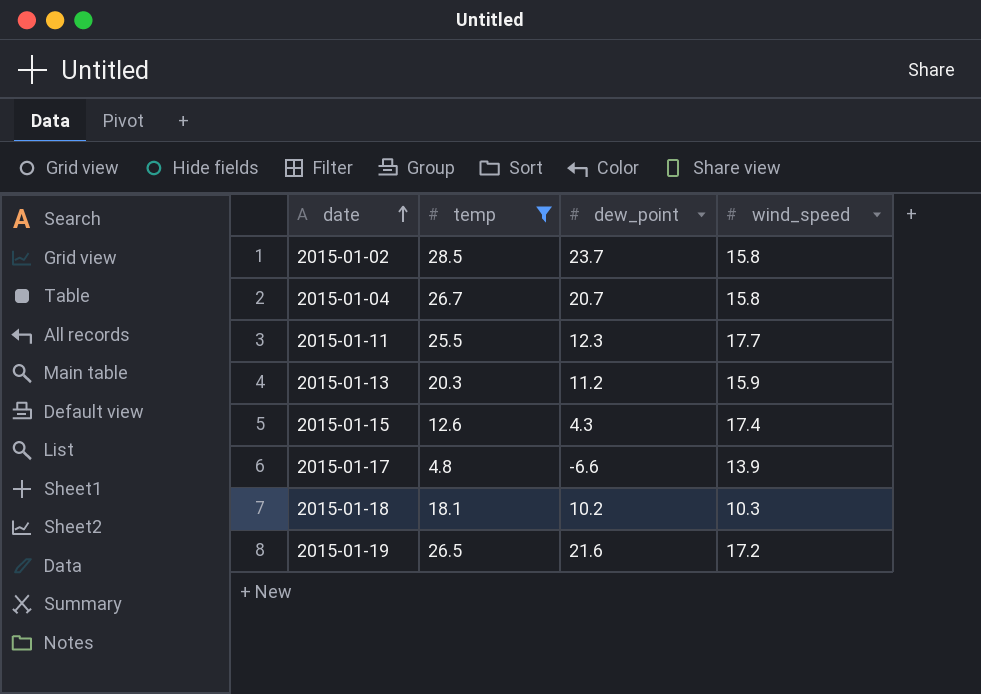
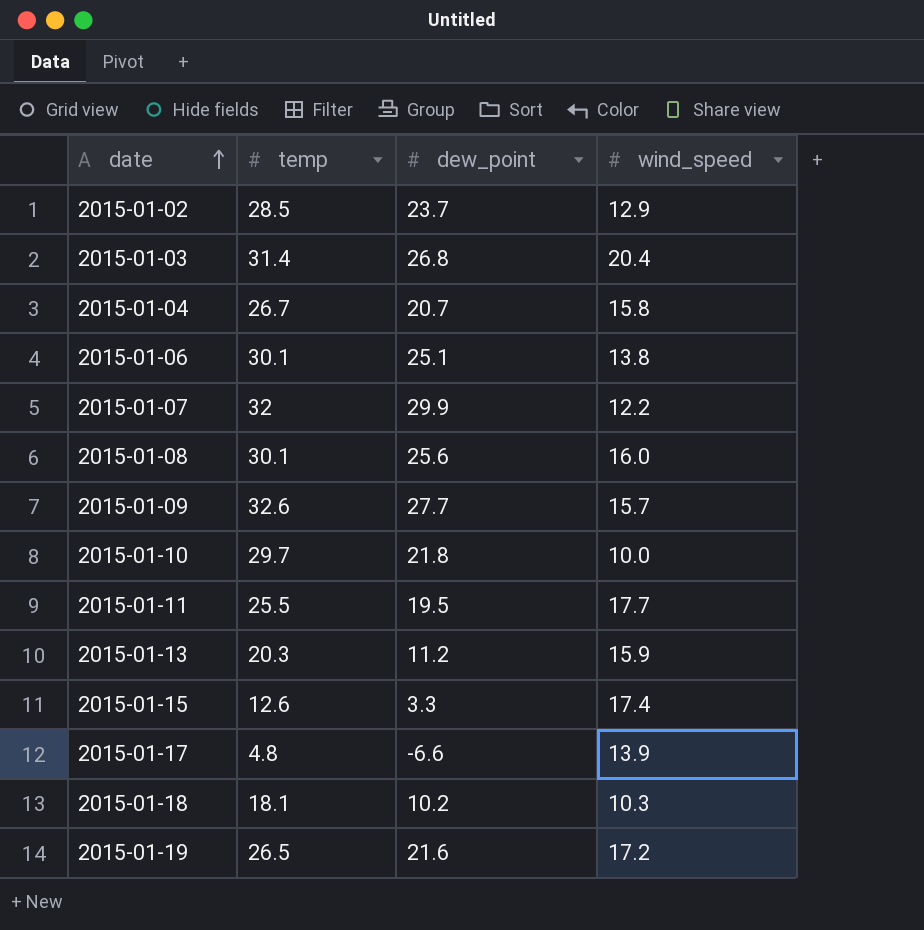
filter: temp <= 28.5 -> none
2015-01-02 | wind_speed: 15.8 -> 12.9
2015-01-11 | dew_point: 12.3 -> 19.5
2015-01-15 | dew_point: 4.3 -> 3.3

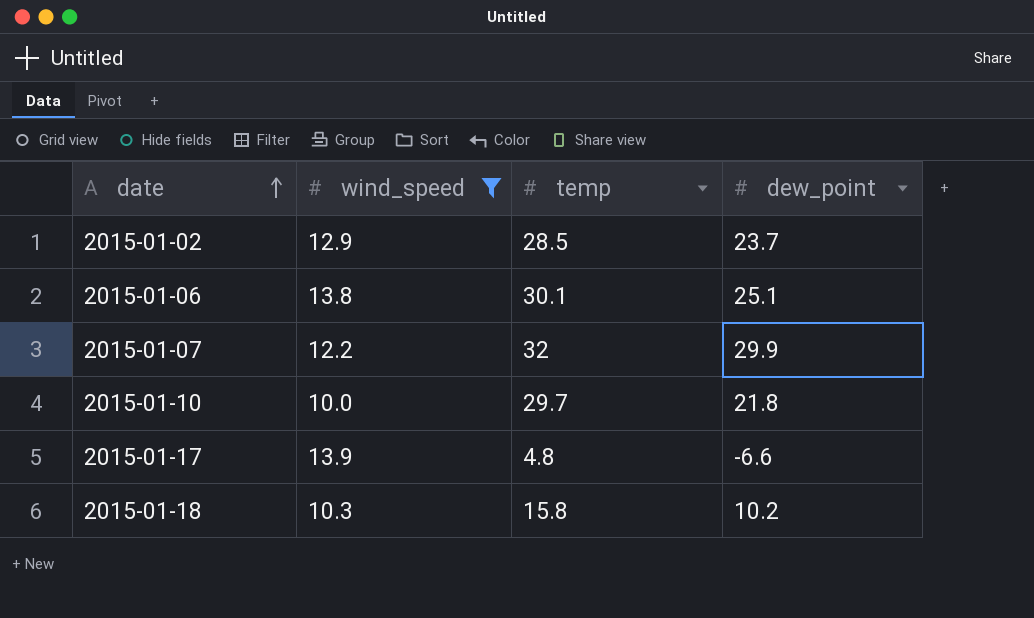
filter: none -> wind_speed <= 13.9
column wind_speed | position: 4 -> 2
2015-01-18 | temp: 18.1 -> 15.8

